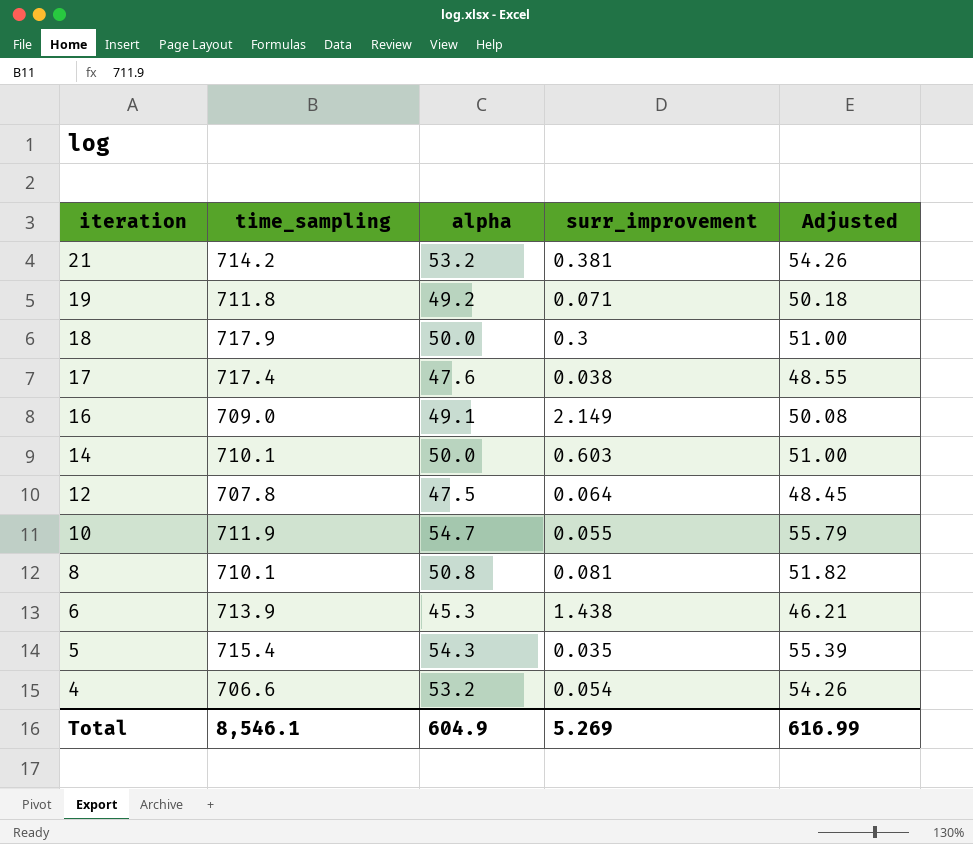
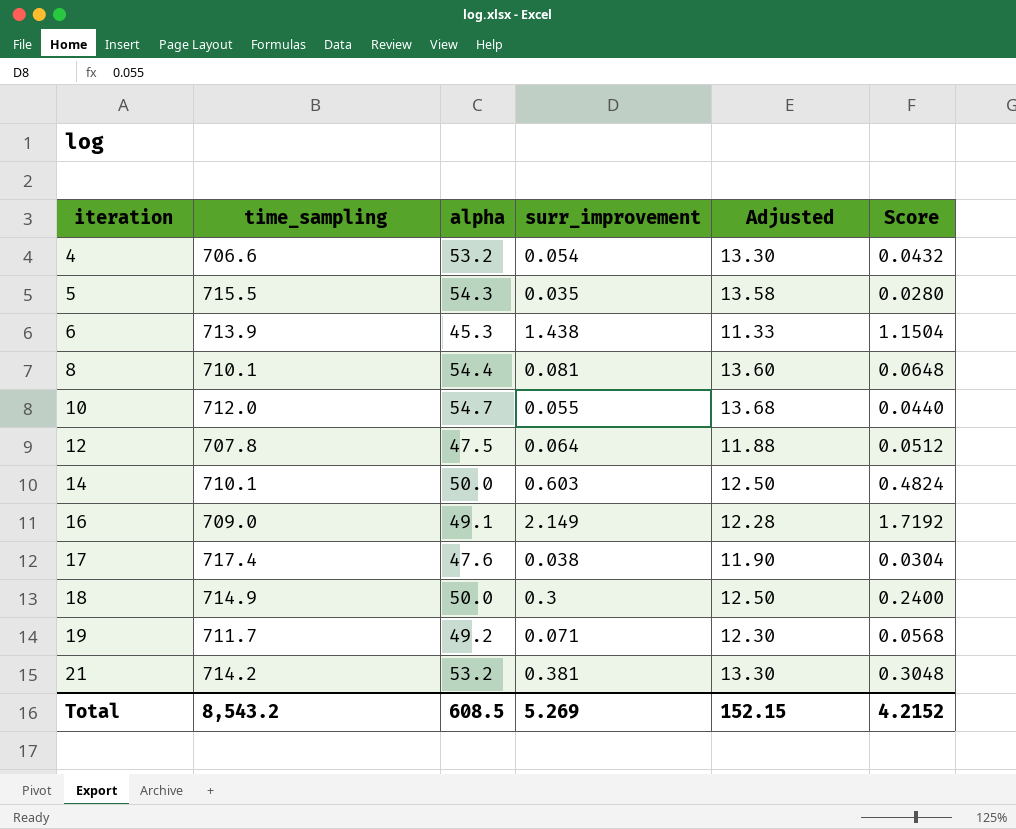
row order: iteration descending -> iteration ascending
column Adjusted | formula: [alpha] * 1.02 -> [alpha] * 0.25
column Score | formula: none -> [surr_improvement] * 0.8
5 | time_sampling: 715.4 -> 715.5
8 | alpha: 50.8 -> 54.4
10 | time_sampling: 711.9 -> 712.0
18 | time_sampling: 717.9 -> 714.9
19 | time_sampling: 711.8 -> 711.7
Total | time_sampling: 8,546.1 -> 8,543.2
Total | alpha: 604.9 -> 608.5
Total | Adjusted: 616.99 -> 152.15

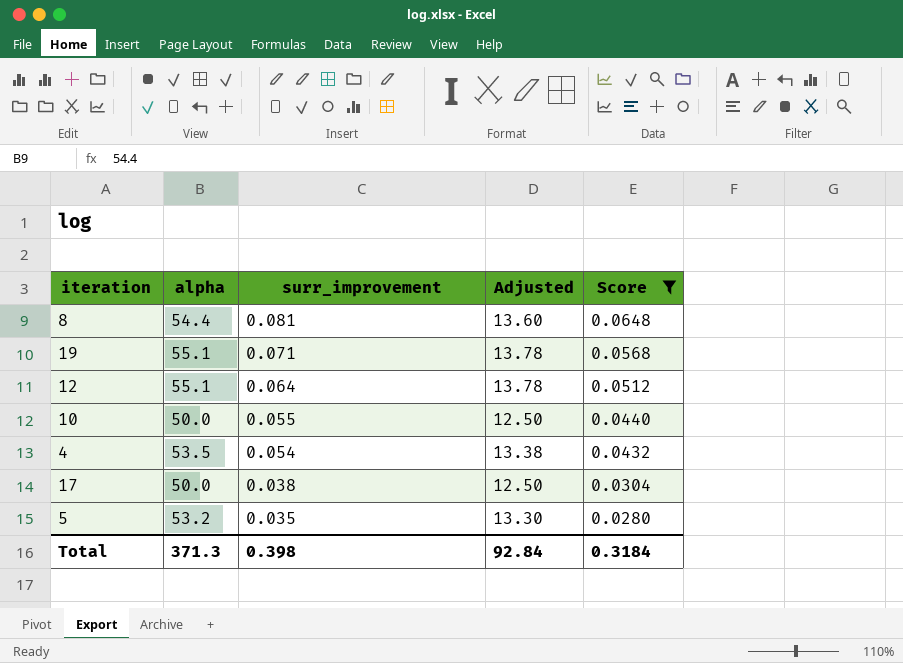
filter: none -> Score <= 0.0648
row order: iteration ascending -> surr_improvement descending
column time_sampling | position: 2 -> none
19 | alpha: 49.2 -> 55.1
19 | Adjusted: 12.30 -> 13.78
12 | alpha: 47.5 -> 55.1
12 | Adjusted: 11.88 -> 13.78
10 | alpha: 54.7 -> 50.0
10 | Adjusted: 13.68 -> 12.50
4 | alpha: 53.2 -> 53.5
4 | Adjusted: 13.30 -> 13.38
17 | alpha: 47.6 -> 50.0
17 | Adjusted: 11.90 -> 12.50
5 | alpha: 54.3 -> 53.2
5 | Adjusted: 13.58 -> 13.30
Total | alpha: 608.5 -> 371.3
Total | surr_improvement: 5.269 -> 0.398
Total | Adjusted: 152.15 -> 92.84
Total | Score: 4.2152 -> 0.3184

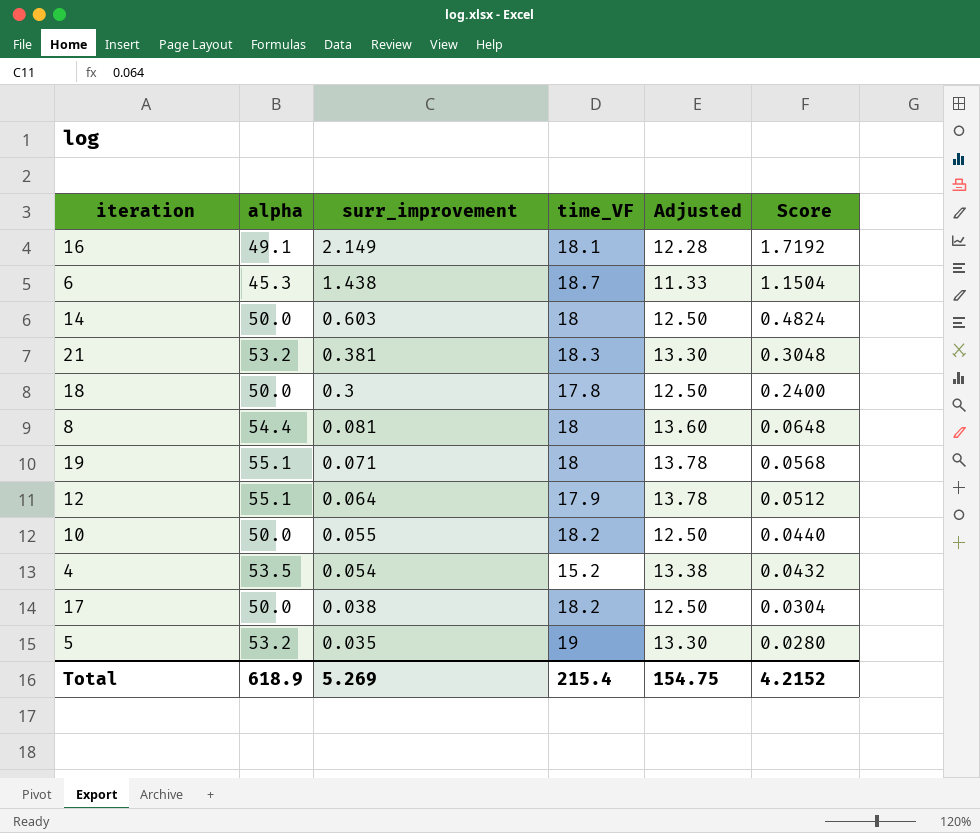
filter: Score <= 0.0648 -> none
column time_VF | position: none -> 4
Total | alpha: 371.3 -> 618.9
Total | surr_improvement: 0.398 -> 5.269
Total | Adjusted: 92.84 -> 154.75
Total | Score: 0.3184 -> 4.2152

